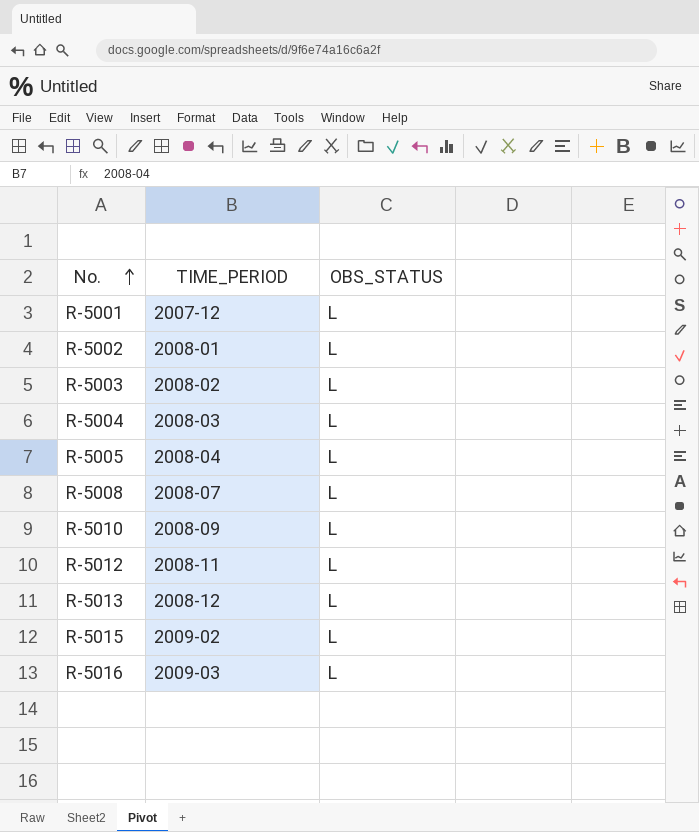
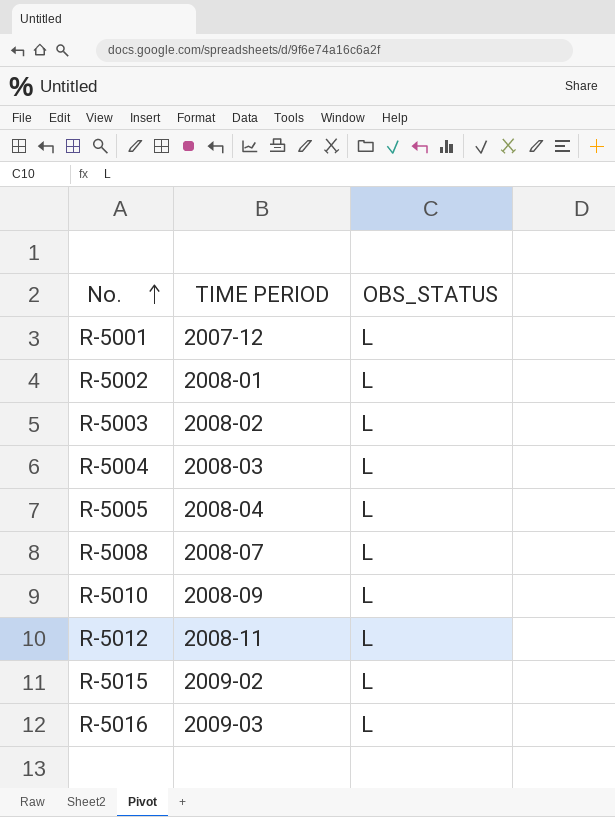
column name: TIME_PERIOD -> TIME PERIOD
row R-5013: 2008-12 | L -> none

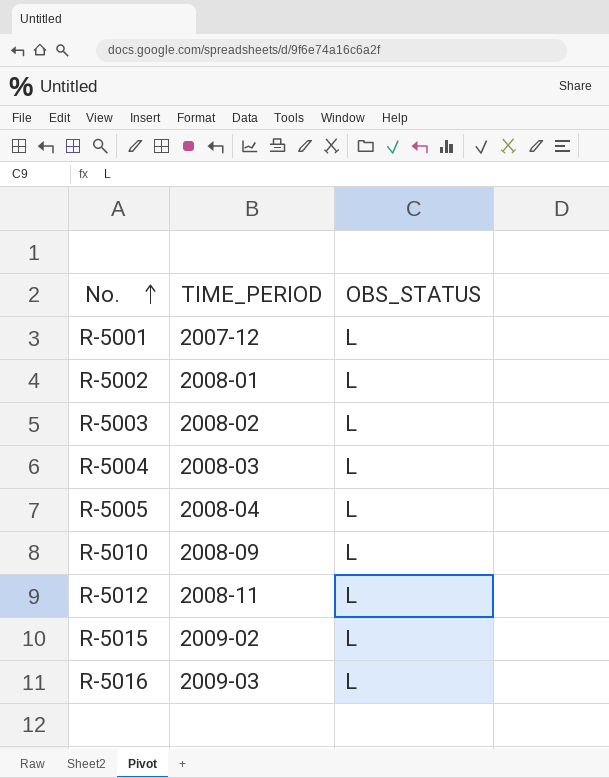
column name: TIME PERIOD -> TIME_PERIOD
row R-5008: 2008-07 | L -> none

